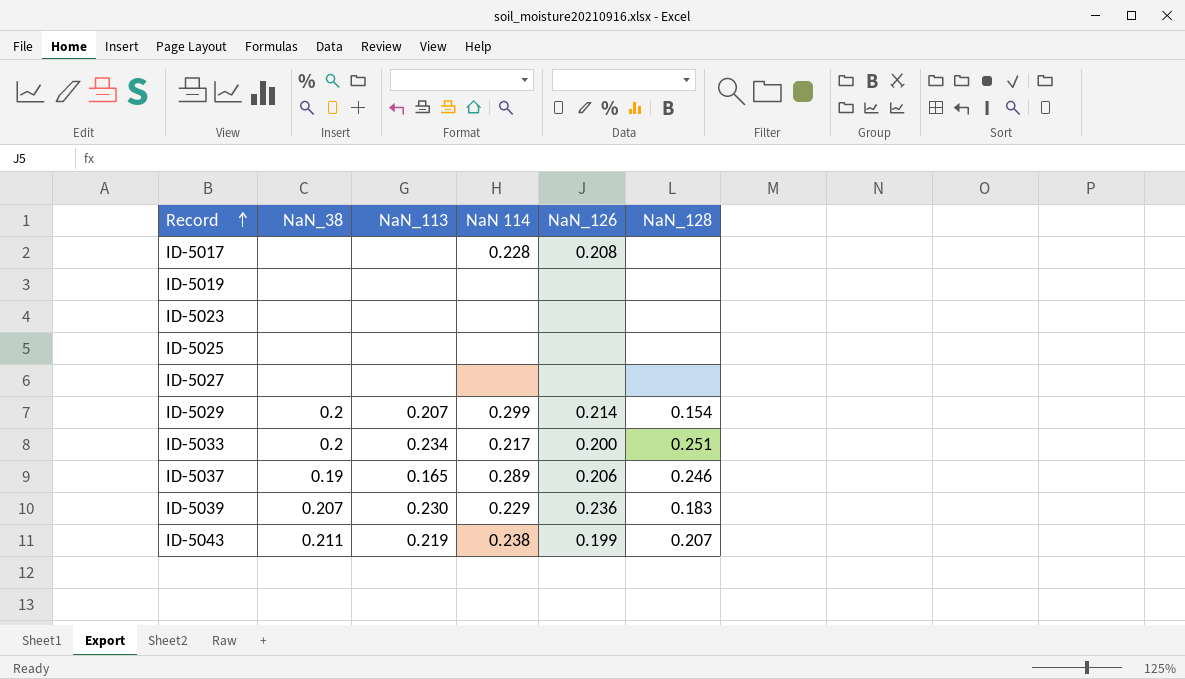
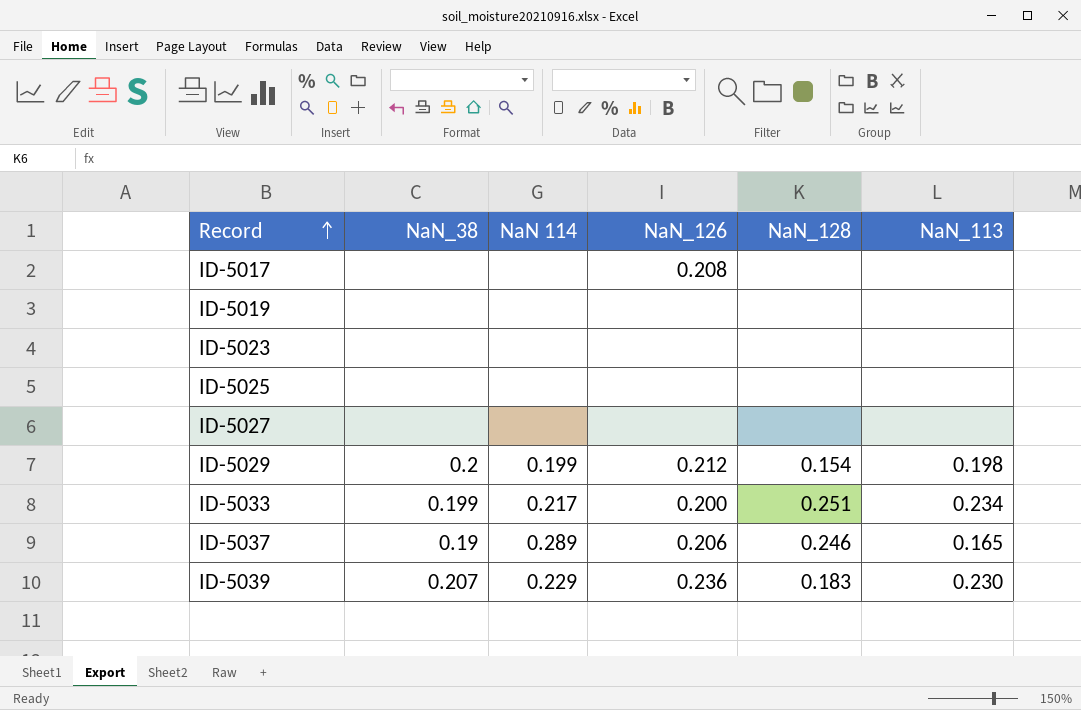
column NaN_113 | position: 3 -> 6
row ID-5043: 0.211 | 0.219 | 0.238 | 0.199 | 0.207 -> none
ID-5017 | NaN 114: 0.228 -> none
ID-5029 | NaN 114: 0.299 -> 0.199
ID-5029 | NaN_126: 0.214 -> 0.212
ID-5029 | NaN_113: 0.207 -> 0.198
ID-5033 | NaN_38: 0.2 -> 0.199

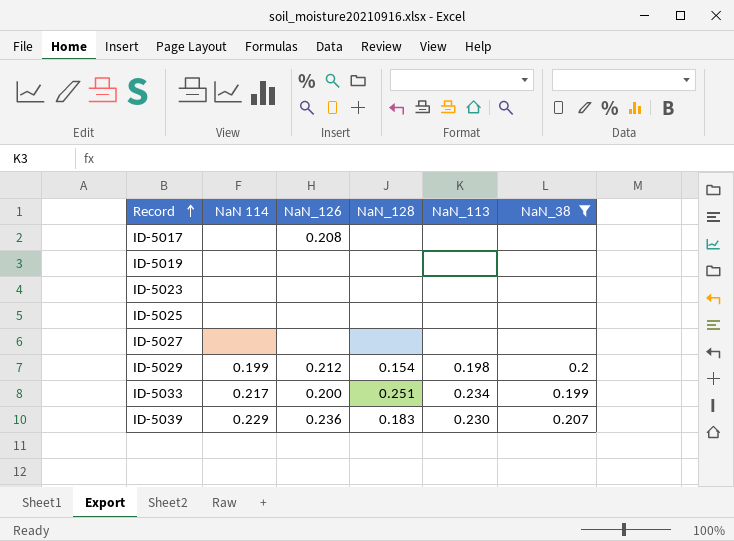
filter: none -> NaN_38 != 0.19
column NaN_38 | position: 2 -> 6

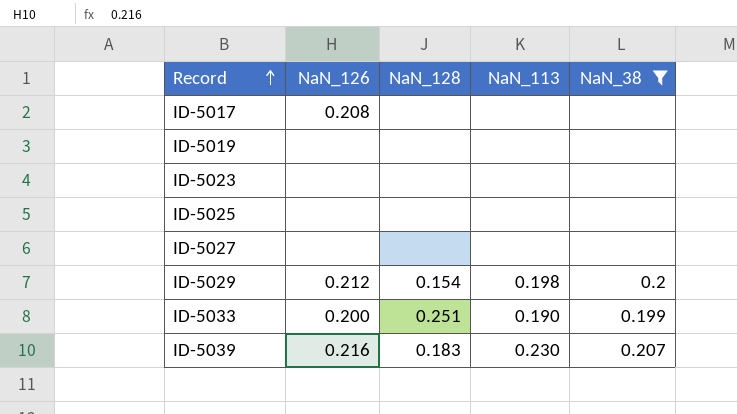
column NaN 114 | position: 2 -> none
ID-5033 | NaN_113: 0.234 -> 0.190
ID-5039 | NaN_126: 0.236 -> 0.216

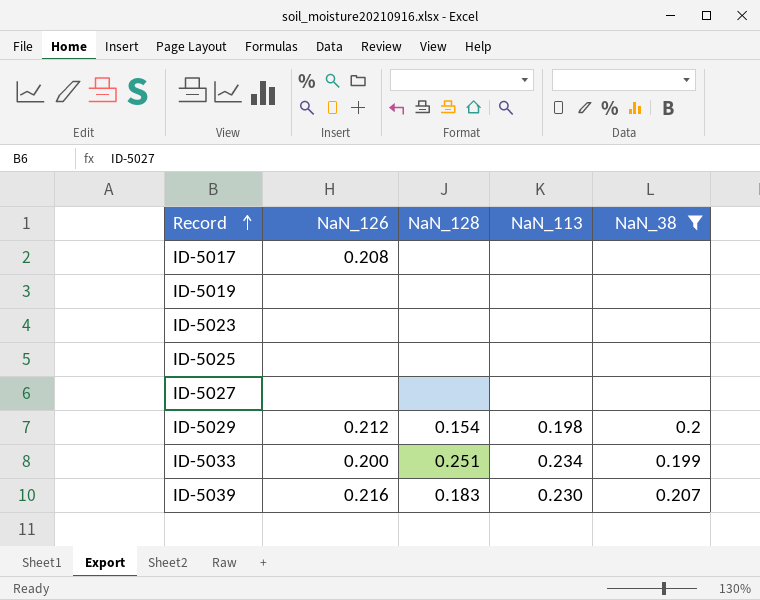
ID-5033 | NaN_113: 0.190 -> 0.234

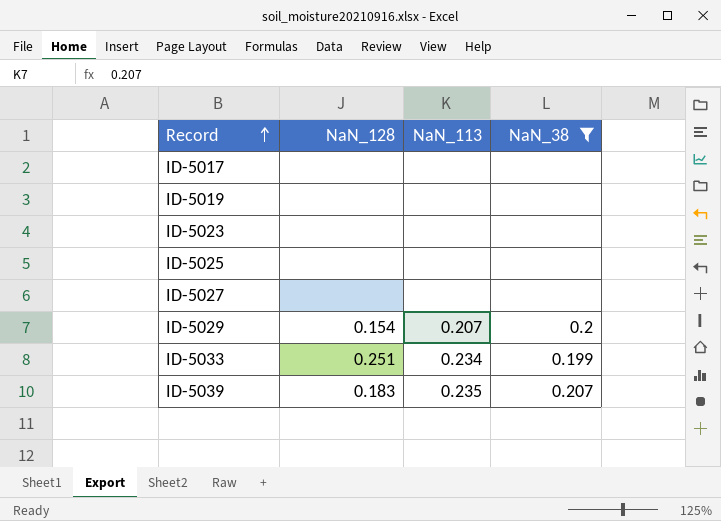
column NaN_126 | position: 2 -> none
ID-5029 | NaN_113: 0.198 -> 0.207
ID-5039 | NaN_113: 0.230 -> 0.235

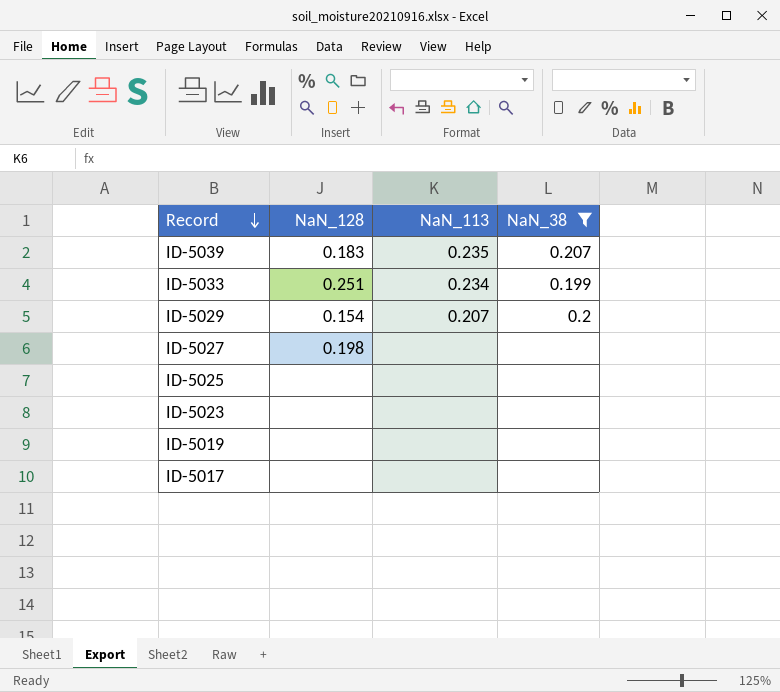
row order: Record ascending -> Record descending
ID-5027 | NaN_128: none -> 0.198

